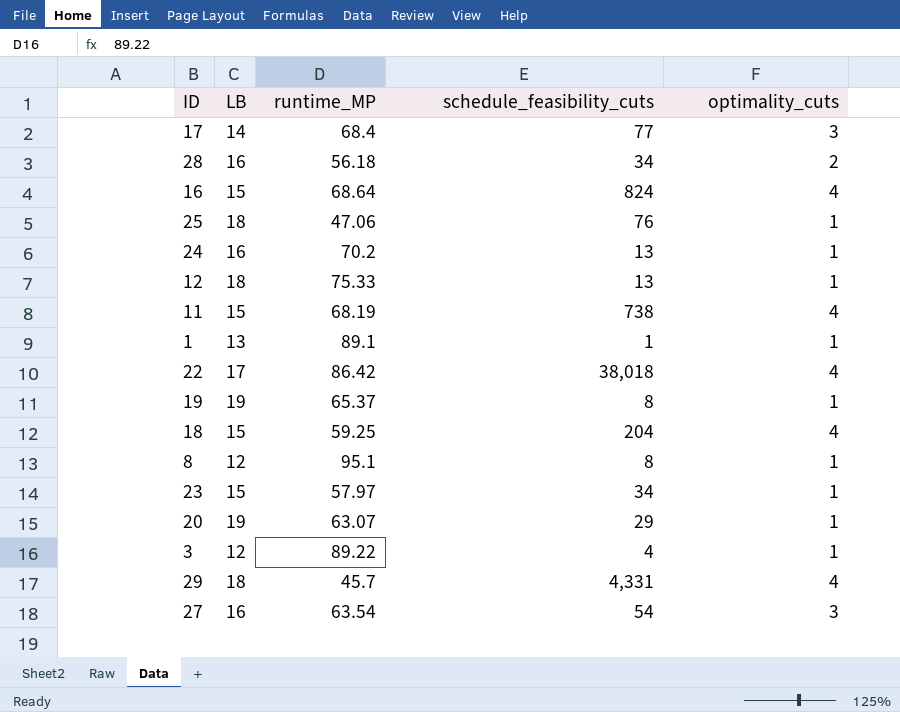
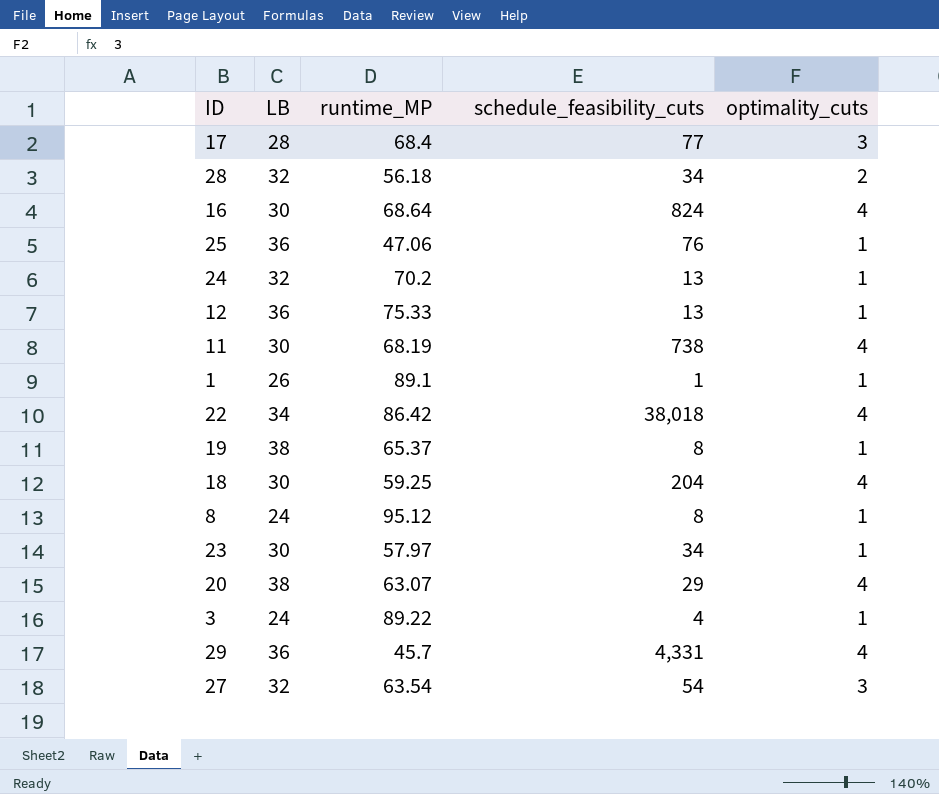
17 | LB: 14 -> 28
28 | LB: 16 -> 32
16 | LB: 15 -> 30
25 | LB: 18 -> 36
24 | LB: 16 -> 32
12 | LB: 18 -> 36
11 | LB: 15 -> 30
1 | LB: 13 -> 26
22 | LB: 17 -> 34
19 | LB: 19 -> 38
18 | LB: 15 -> 30
8 | LB: 12 -> 24
8 | runtime_MP: 95.1 -> 95.12
23 | LB: 15 -> 30
20 | LB: 19 -> 38
20 | optimality_cuts: 1 -> 4
3 | LB: 12 -> 24
29 | LB: 18 -> 36
27 | LB: 16 -> 32

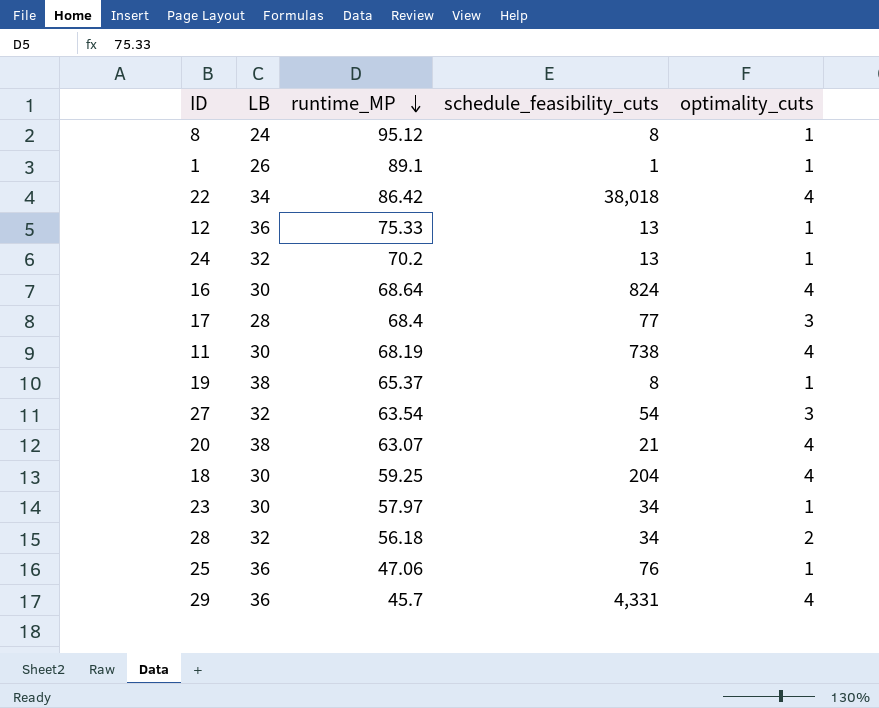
row order: none -> runtime_MP descending
row 3: 24 | 89.22 | 4 | 1 -> none
20 | schedule_feasibility_cuts: 29 -> 21

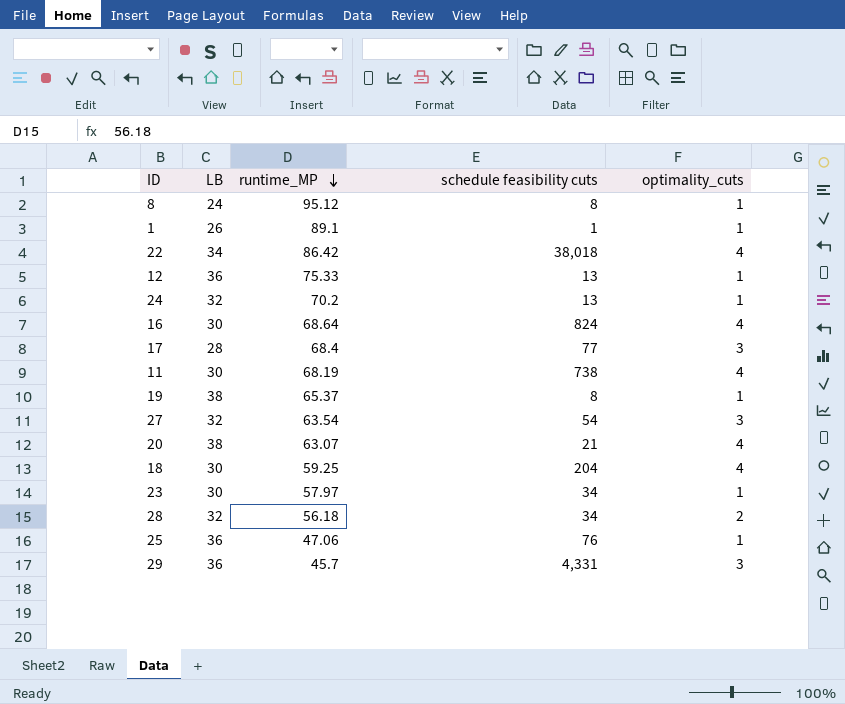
column name: schedule_feasibility_cuts -> schedule feasibility cuts
29 | optimality_cuts: 4 -> 3

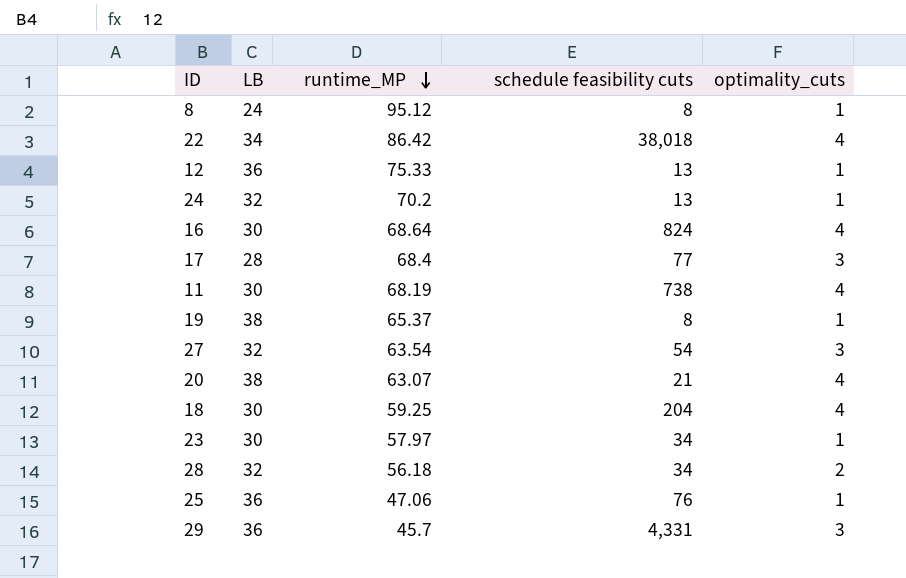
row 1: 26 | 89.1 | 1 | 1 -> none

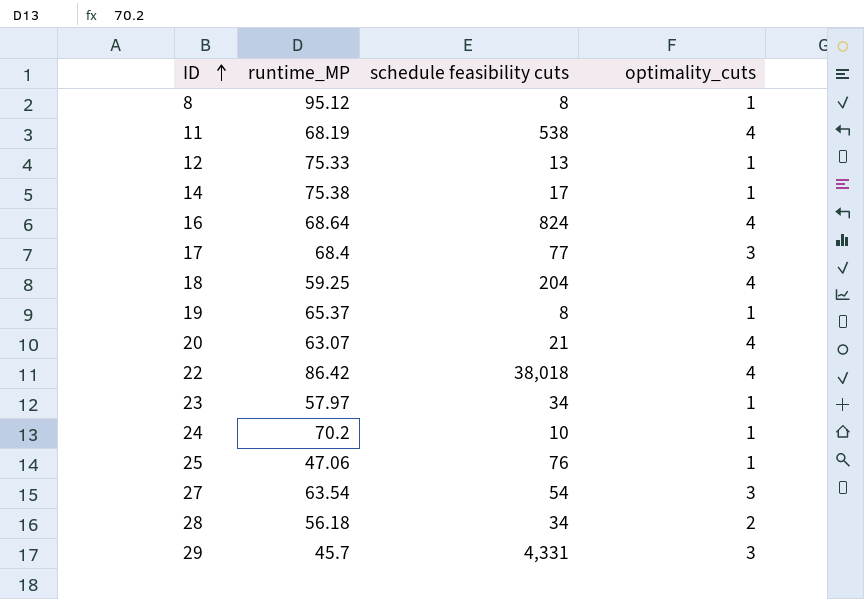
row order: runtime_MP descending -> ID ascending
column LB | position: 2 -> none
11 | schedule feasibility cuts: 738 -> 538
row 14: none -> 75.38 | 17 | 1
24 | schedule feasibility cuts: 13 -> 10

